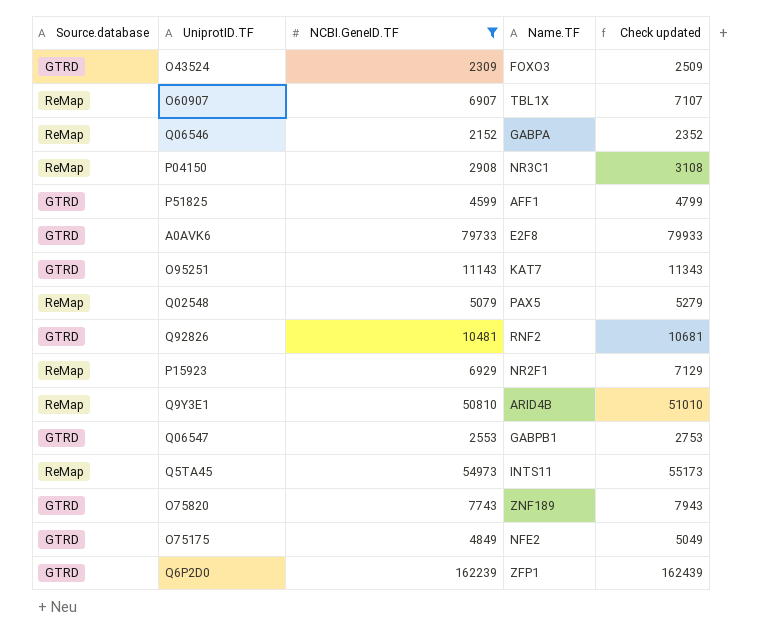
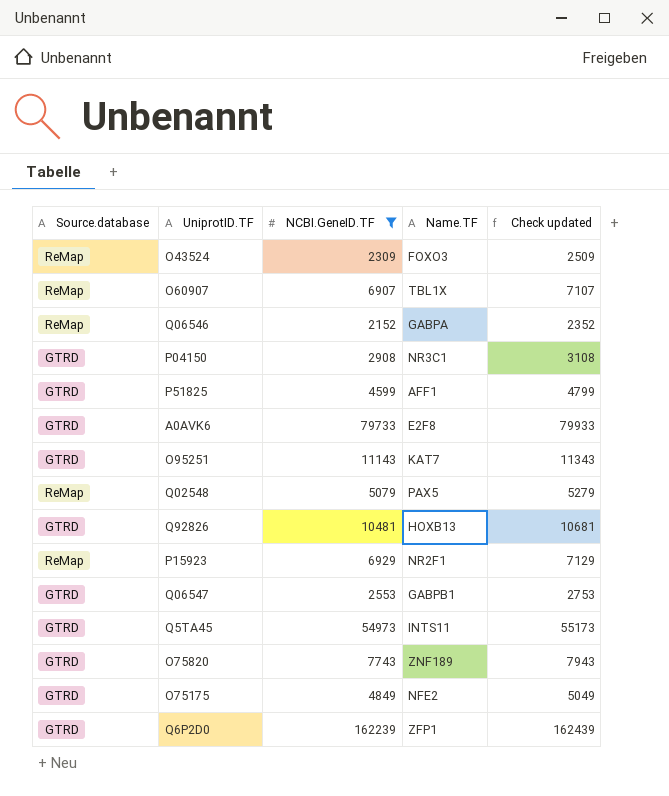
row Q9Y3E1: ReMap | 50810 | ARID4B | 51010 -> none
O43524 | Source.database: GTRD -> ReMap
P04150 | Source.database: ReMap -> GTRD
Q92826 | Name.TF: RNF2 -> HOXB13
Q5TA45 | Source.database: ReMap -> GTRD

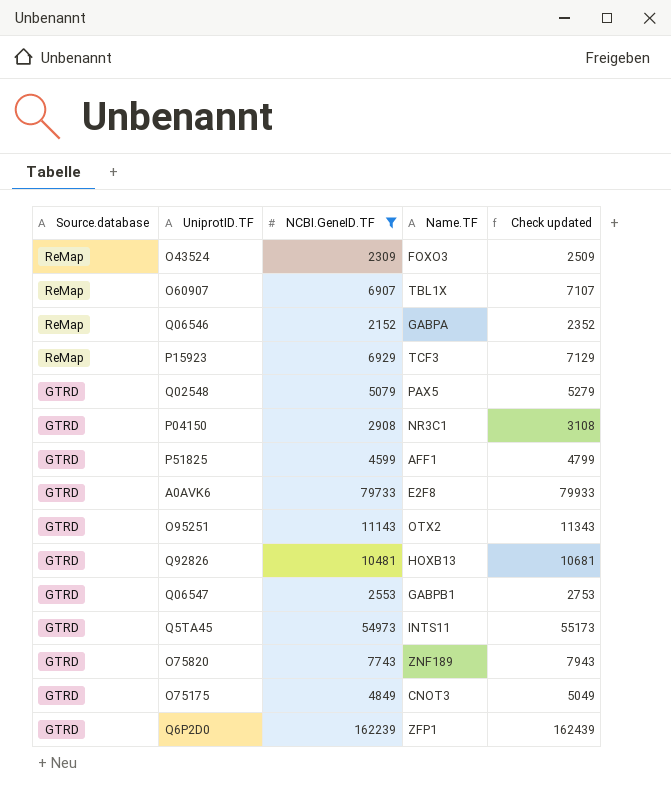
row order: none -> Source.database descending
P15923 | Name.TF: NR2F1 -> TCF3
Q02548 | Source.database: ReMap -> GTRD
O95251 | Name.TF: KAT7 -> OTX2
O75175 | Name.TF: NFE2 -> CNOT3

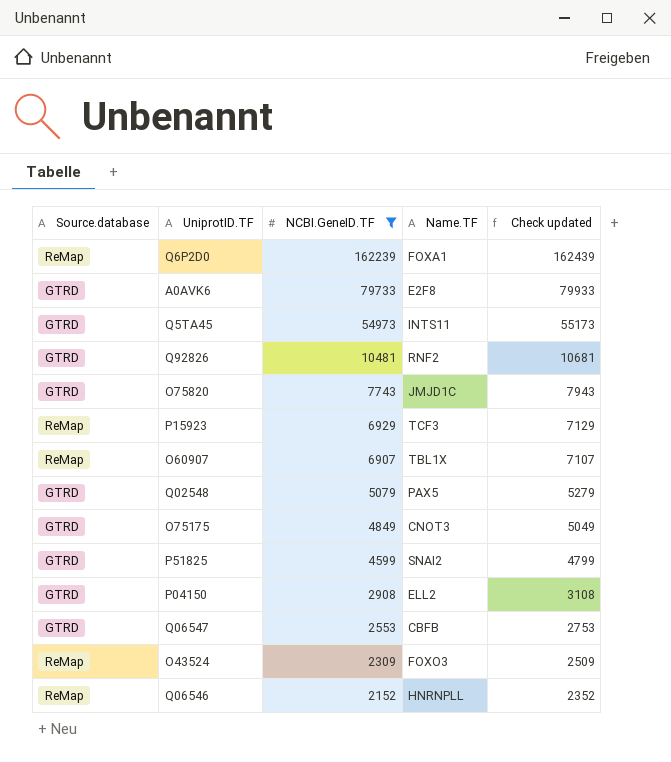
row order: Source.database descending -> NCBI.GeneID.TF descending
row O95251: GTRD | 11143 | OTX2 | 11343 -> none
Q6P2D0 | Source.database: GTRD -> ReMap
Q6P2D0 | Name.TF: ZFP1 -> FOXA1
Q92826 | Name.TF: HOXB13 -> RNF2
O75820 | Name.TF: ZNF189 -> JMJD1C
P51825 | Name.TF: AFF1 -> SNAI2
P04150 | Name.TF: NR3C1 -> ELL2
Q06547 | Name.TF: GABPB1 -> CBFB
Q06546 | Name.TF: GABPA -> HNRNPLL

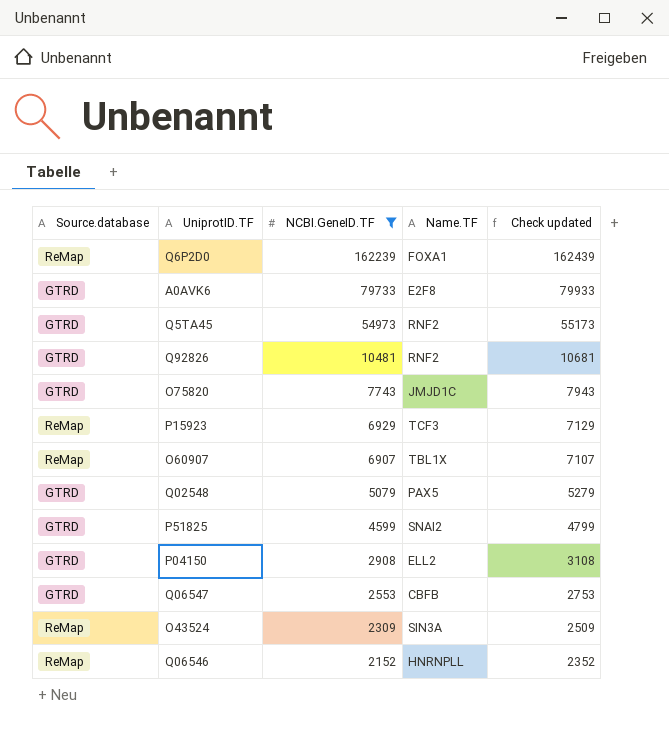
row O75175: GTRD | 4849 | CNOT3 | 5049 -> none
Q5TA45 | Name.TF: INTS11 -> RNF2
O43524 | Name.TF: FOXO3 -> SIN3A

